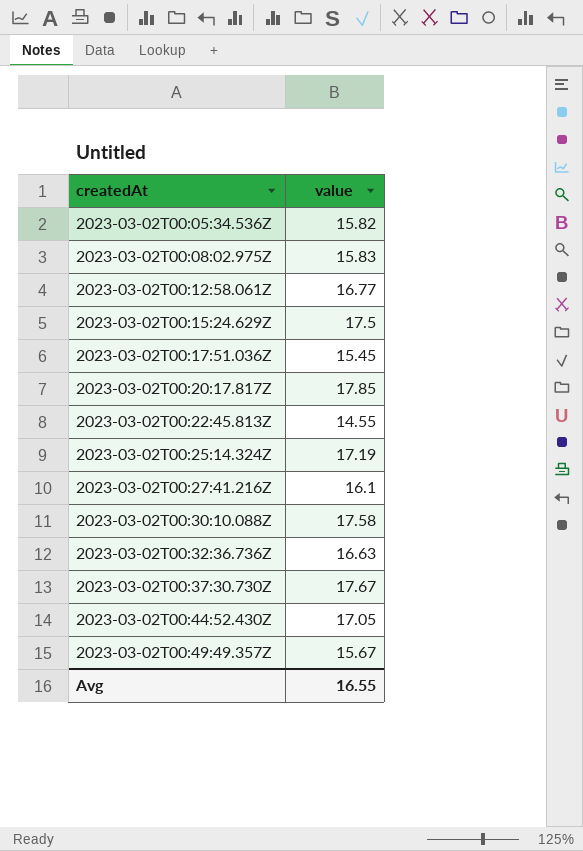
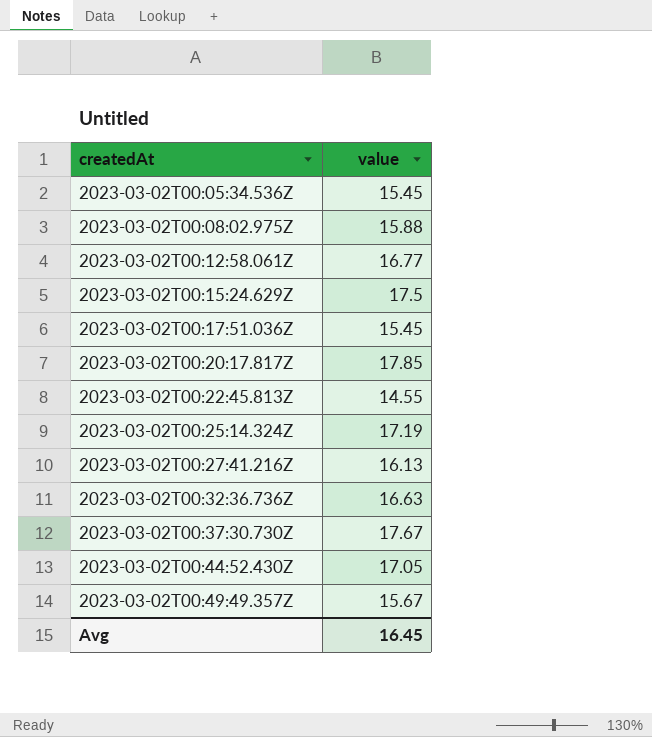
row 2023-03-02T00:30:10.088Z: 17.58 -> none
2023-03-02T00:05:34.536Z | value: 15.82 -> 15.45
2023-03-02T00:08:02.975Z | value: 15.83 -> 15.88
2023-03-02T00:27:41.216Z | value: 16.1 -> 16.13
Avg | value: 16.55 -> 16.45

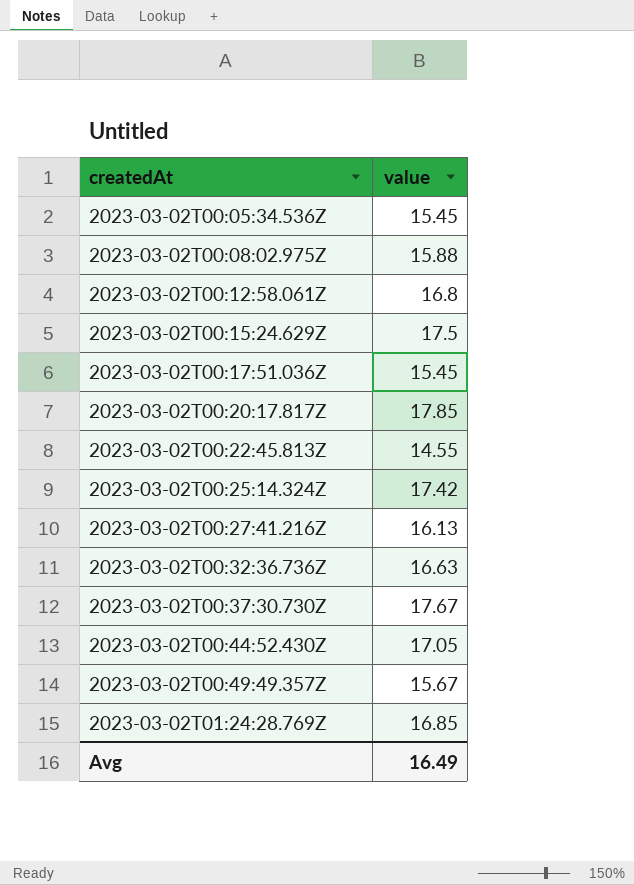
2023-03-02T00:12:58.061Z | value: 16.77 -> 16.8
2023-03-02T00:25:14.324Z | value: 17.19 -> 17.42
row 2023-03-02T01:24:28.769Z: none -> 16.85
Avg | value: 16.45 -> 16.49

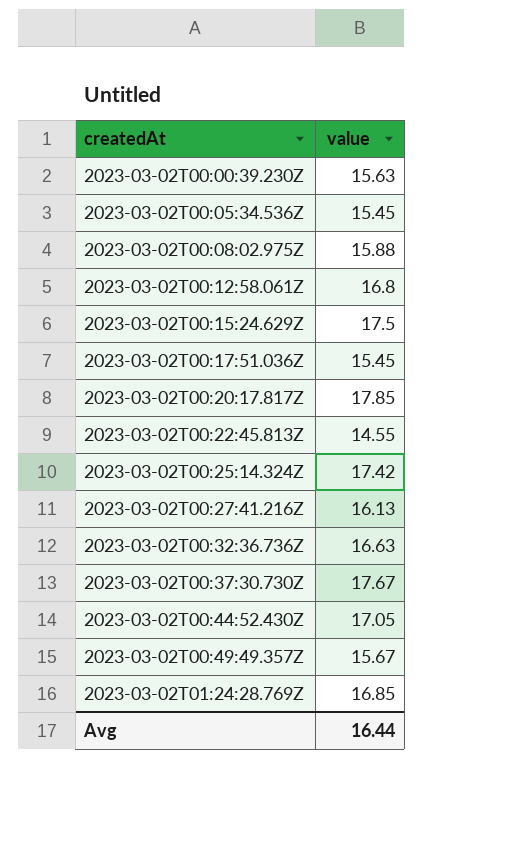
row 2023-03-02T00:00:39.230Z: none -> 15.63
Avg | value: 16.49 -> 16.44

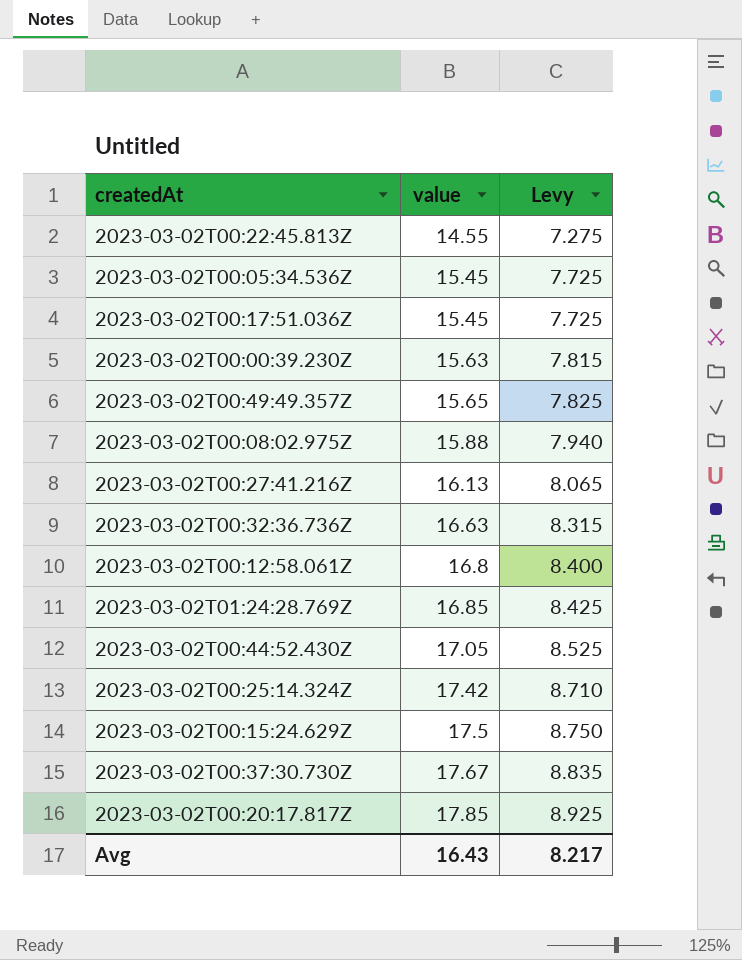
row order: createdAt ascending -> value ascending
column Levy | formula: none -> [value] * 0.5
2023-03-02T00:49:49.357Z | value: 15.67 -> 15.65
Avg | value: 16.44 -> 16.43

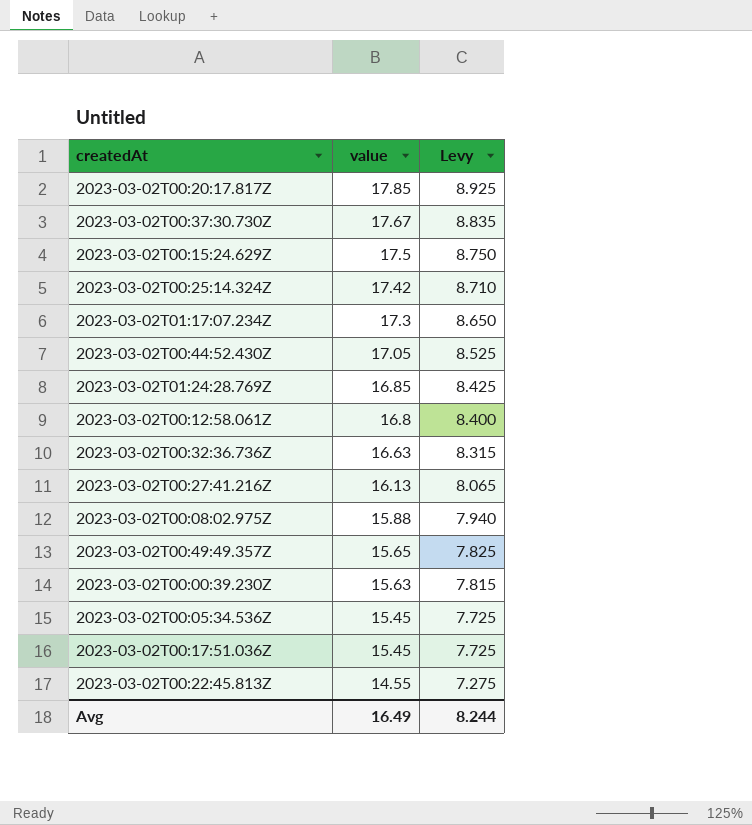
row order: value ascending -> value descending
row 2023-03-02T01:17:07.234Z: none -> 17.3 | 8.650
Avg | value: 16.43 -> 16.49
Avg | Levy: 8.217 -> 8.244

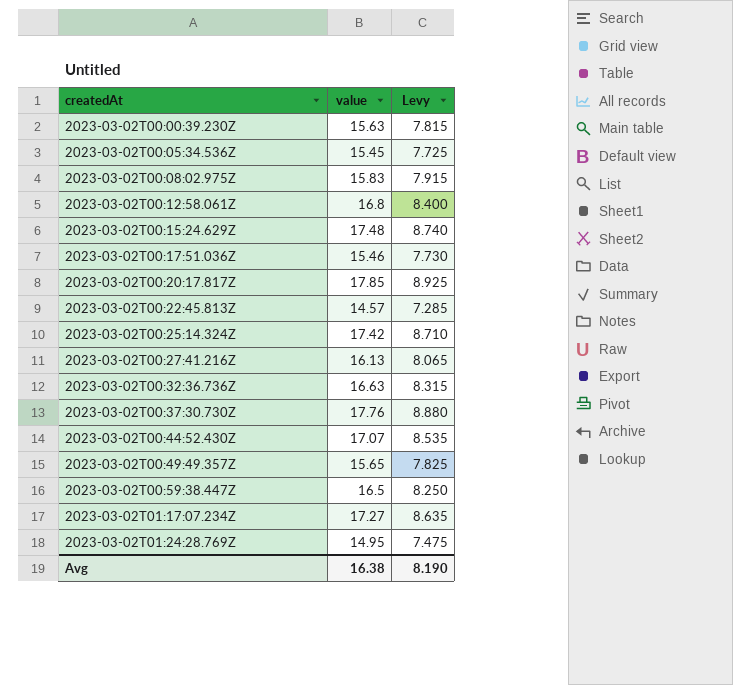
row order: value descending -> createdAt ascending
2023-03-02T00:08:02.975Z | value: 15.88 -> 15.83
2023-03-02T00:08:02.975Z | Levy: 7.940 -> 7.915
2023-03-02T00:15:24.629Z | value: 17.5 -> 17.48
2023-03-02T00:15:24.629Z | Levy: 8.750 -> 8.740
2023-03-02T00:17:51.036Z | value: 15.45 -> 15.46
2023-03-02T00:17:51.036Z | Levy: 7.725 -> 7.730
2023-03-02T00:22:45.813Z | value: 14.55 -> 14.57
2023-03-02T00:22:45.813Z | Levy: 7.275 -> 7.285
2023-03-02T00:37:30.730Z | value: 17.67 -> 17.76
2023-03-02T00:37:30.730Z | Levy: 8.835 -> 8.880
2023-03-02T00:44:52.430Z | value: 17.05 -> 17.07
2023-03-02T00:44:52.430Z | Levy: 8.525 -> 8.535
row 2023-03-02T00:59:38.447Z: none -> 16.5 | 8.250
2023-03-02T01:17:07.234Z | value: 17.3 -> 17.27
2023-03-02T01:17:07.234Z | Levy: 8.650 -> 8.635
2023-03-02T01:24:28.769Z | value: 16.85 -> 14.95
2023-03-02T01:24:28.769Z | Levy: 8.425 -> 7.475
Avg | value: 16.49 -> 16.38
Avg | Levy: 8.244 -> 8.190

